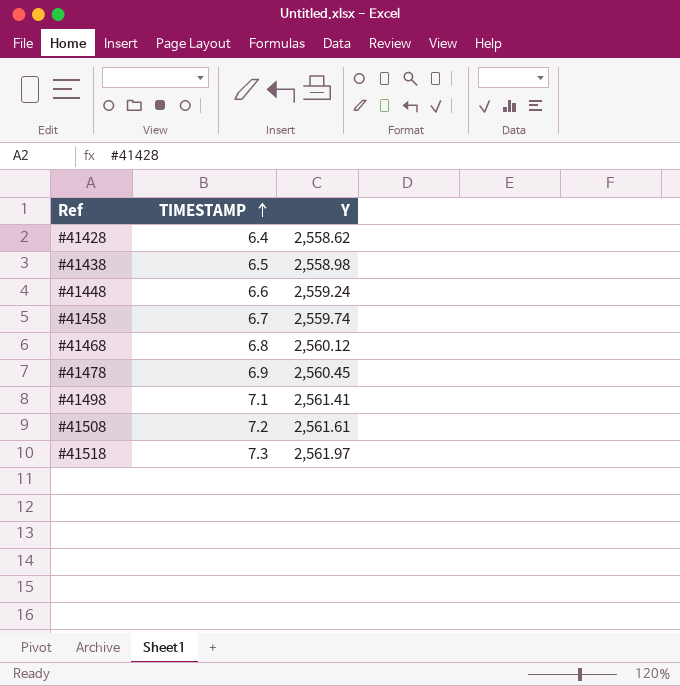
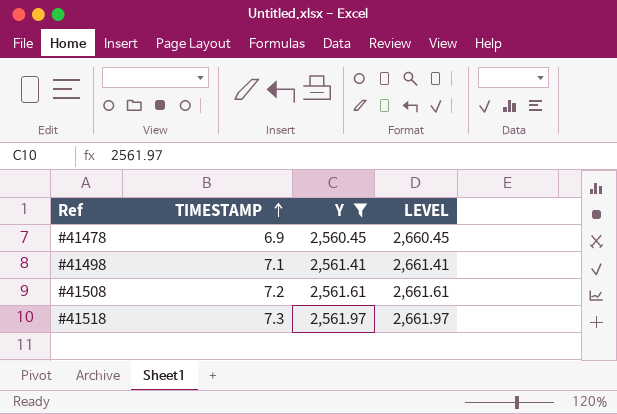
filter: none -> Y >= 2,560.45
column LEVEL | formula: none -> [Y] + 100

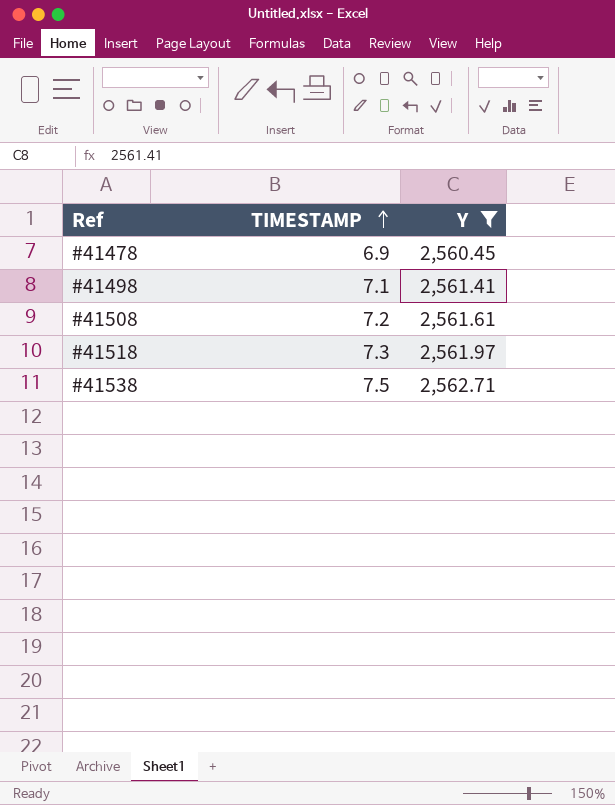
column LEVEL | formula: [Y] + 100 -> none
row #41538: none -> 7.5 | 2,562.71

